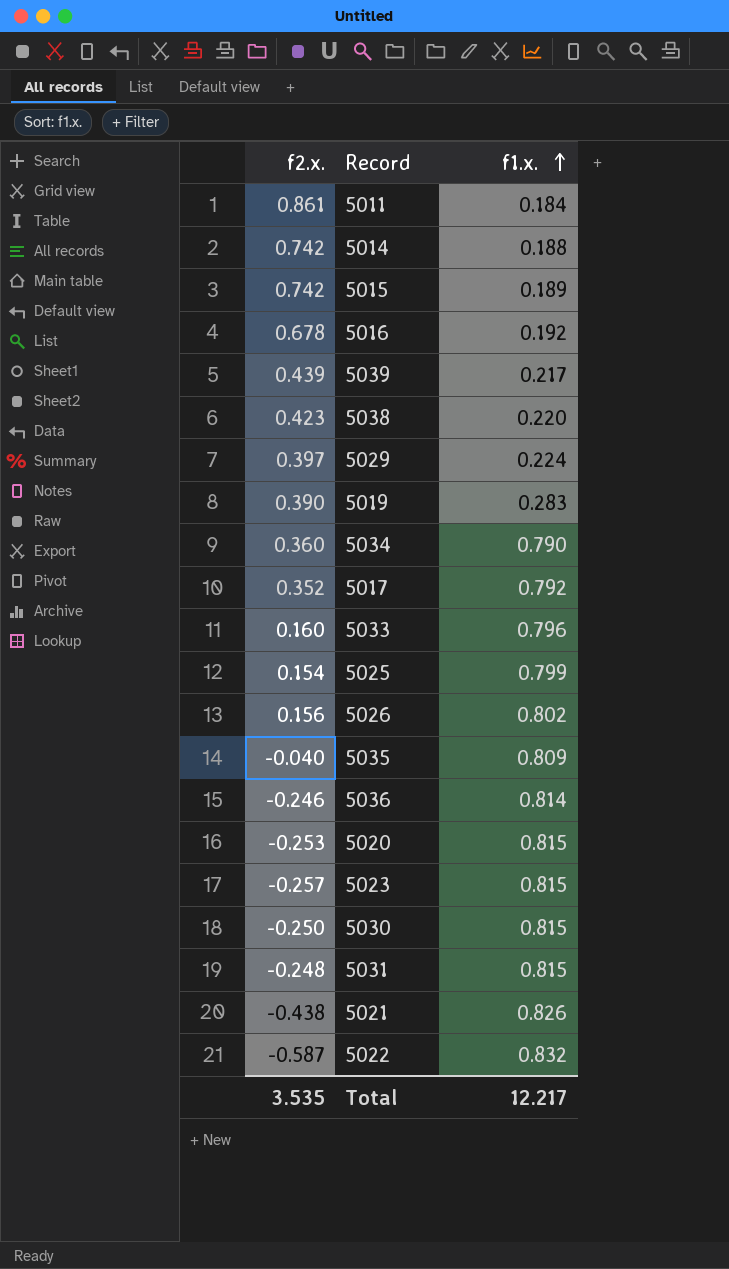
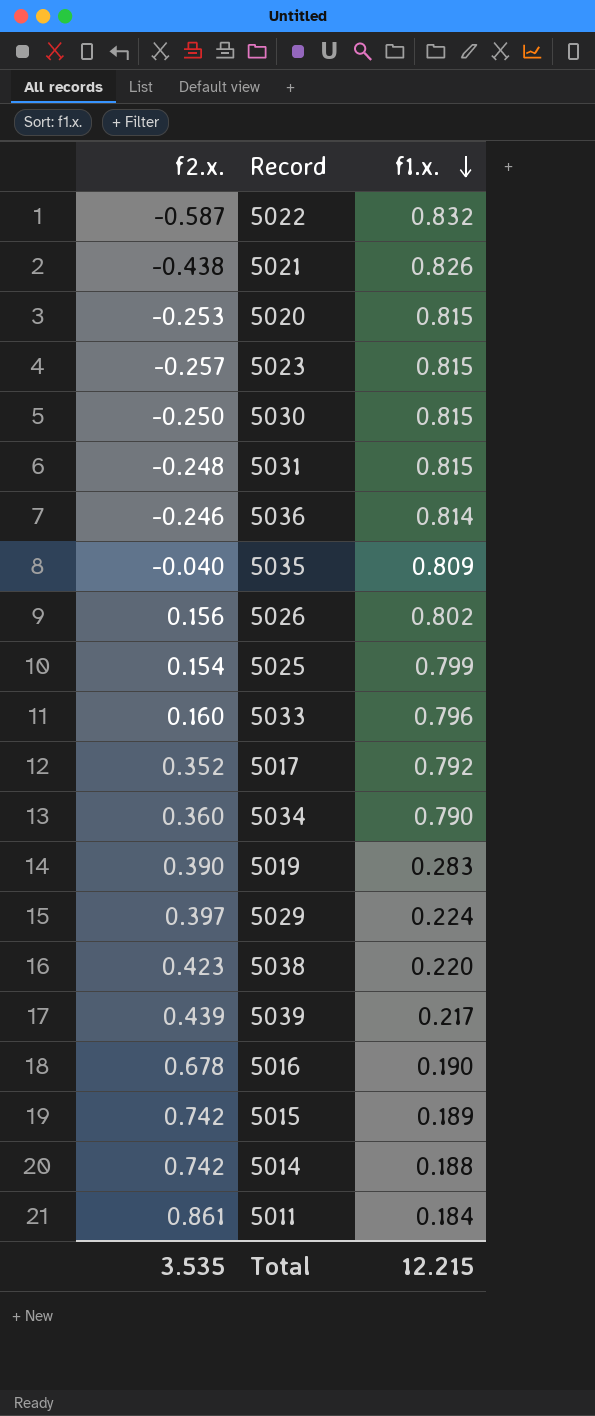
row order: f1.x. ascending -> f1.x. descending
5016 | f1.x.: 0.192 -> 0.190
Total | f1.x.: 12.217 -> 12.215

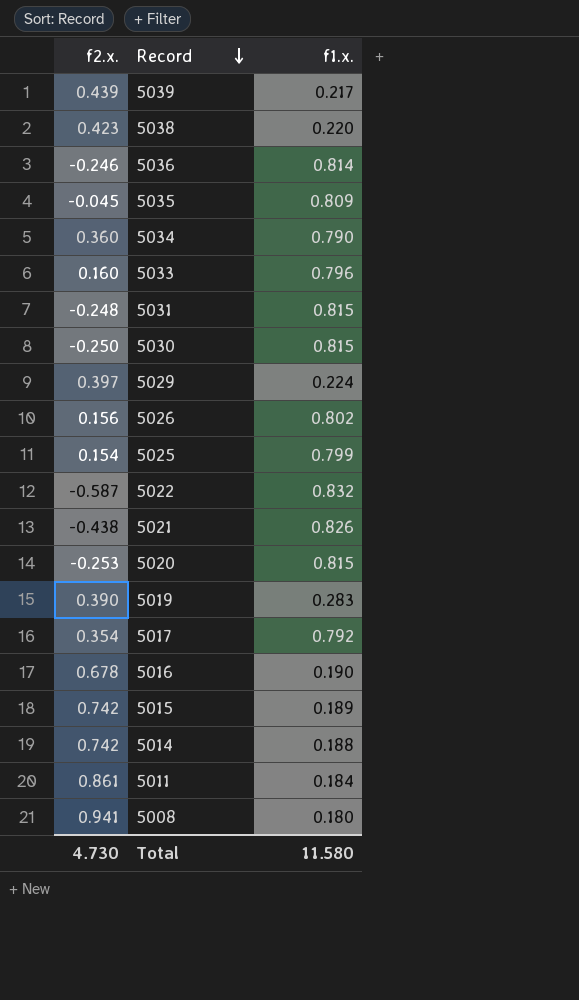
row order: f1.x. descending -> Record descending
row 5023: -0.257 | 0.815 -> none
5035 | f2.x.: -0.040 -> -0.045
5017 | f2.x.: 0.352 -> 0.354
row 5008: none -> 0.941 | 0.180
Total | f2.x.: 3.535 -> 4.730
Total | f1.x.: 12.215 -> 11.580

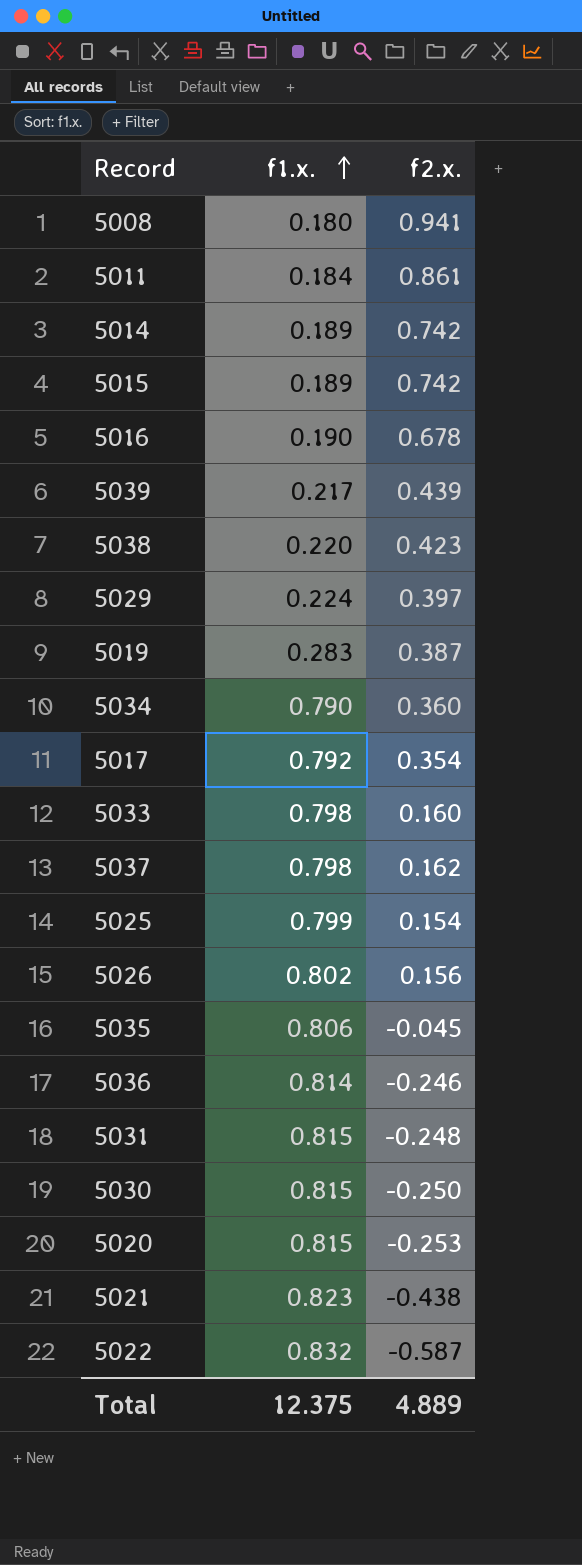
row order: Record descending -> f1.x. ascending
column f2.x. | position: 1 -> 3
5014 | f1.x.: 0.188 -> 0.189
5019 | f2.x.: 0.390 -> 0.387
5033 | f1.x.: 0.796 -> 0.798
row 5037: none -> 0.798 | 0.162
5035 | f1.x.: 0.809 -> 0.806
5021 | f1.x.: 0.826 -> 0.823
Total | f1.x.: 11.580 -> 12.375
Total | f2.x.: 4.730 -> 4.889

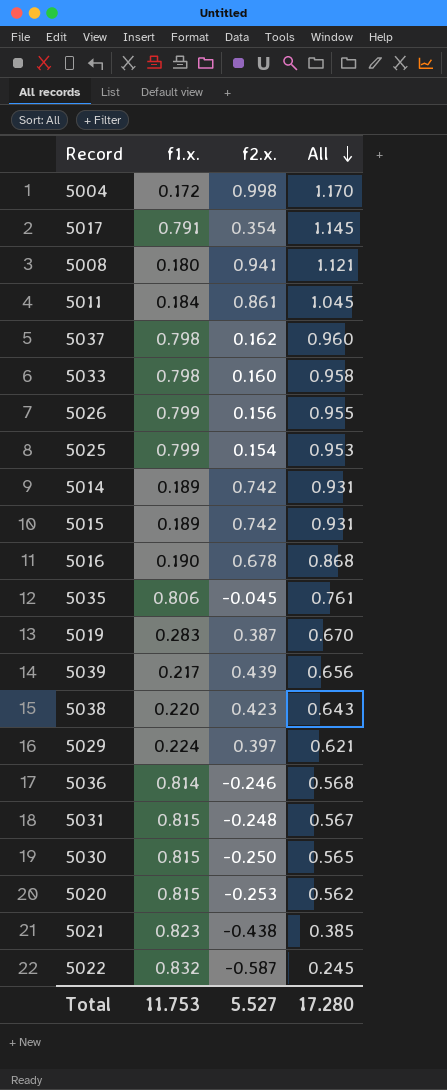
row order: f1.x. ascending -> All descending
column All | formula: none -> [f1.x.] + [f2.x.]
row 5034: 0.790 | 0.360 -> none
row 5004: none -> 0.172 | 0.998 | 1.170
5017 | f1.x.: 0.792 -> 0.791
5026 | f1.x.: 0.802 -> 0.799
Total | f1.x.: 12.375 -> 11.753
Total | f2.x.: 4.889 -> 5.527

